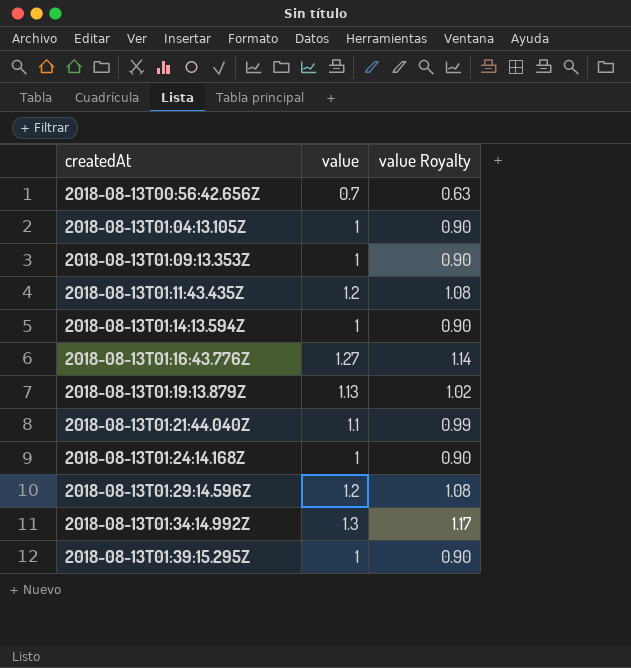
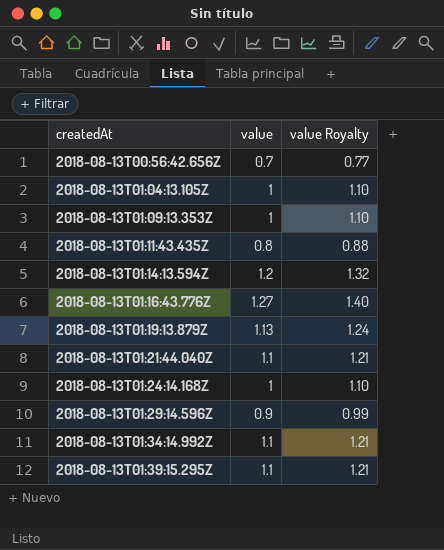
column value Royalty | formula: [value] * 0.9 -> [value] * 1.1
2018-08-13T01:11:43.435Z | value: 1.2 -> 0.8
2018-08-13T01:14:13.594Z | value: 1 -> 1.2
2018-08-13T01:29:14.596Z | value: 1.2 -> 0.9
2018-08-13T01:34:14.992Z | value: 1.3 -> 1.1
2018-08-13T01:39:15.295Z | value: 1 -> 1.1

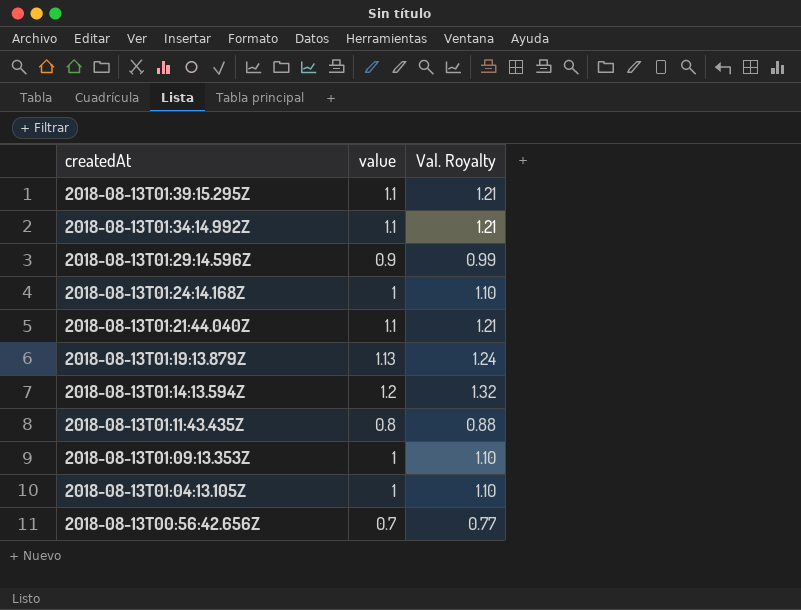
row order: createdAt ascending -> createdAt descending
column name: value Royalty -> Val. Royalty
row 2018-08-13T01:16:43.776Z: 1.27 | 1.40 -> none

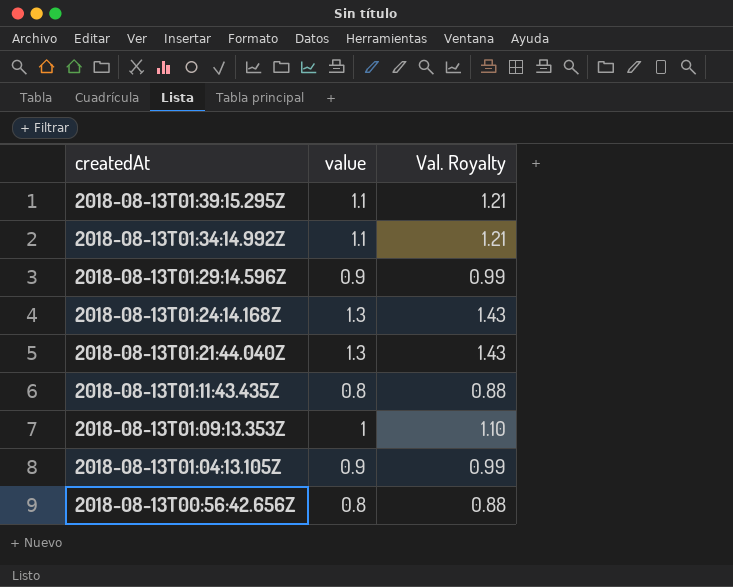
row 2018-08-13T01:19:13.879Z: 1.13 | 1.24 -> none
row 2018-08-13T01:14:13.594Z: 1.2 | 1.32 -> none
2018-08-13T01:24:14.168Z | value: 1 -> 1.3
2018-08-13T01:24:14.168Z | Val. Royalty: 1.10 -> 1.43
2018-08-13T01:21:44.040Z | value: 1.1 -> 1.3
2018-08-13T01:21:44.040Z | Val. Royalty: 1.21 -> 1.43
2018-08-13T01:04:13.105Z | value: 1 -> 0.9
2018-08-13T01:04:13.105Z | Val. Royalty: 1.10 -> 0.99
2018-08-13T00:56:42.656Z | value: 0.7 -> 0.8
2018-08-13T00:56:42.656Z | Val. Royalty: 0.77 -> 0.88

